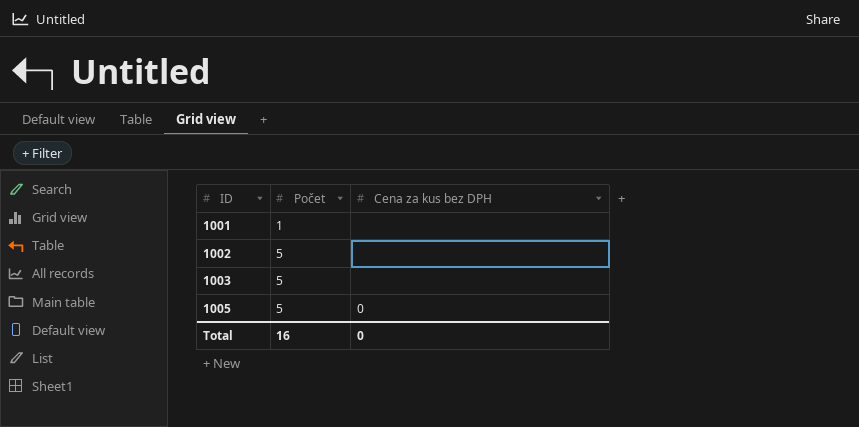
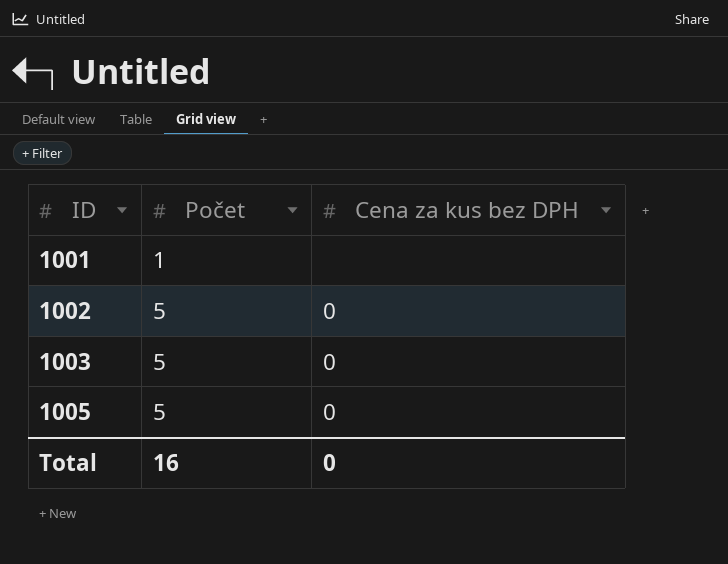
1002 | Cena za kus bez DPH: none -> 0
1003 | Cena za kus bez DPH: none -> 0

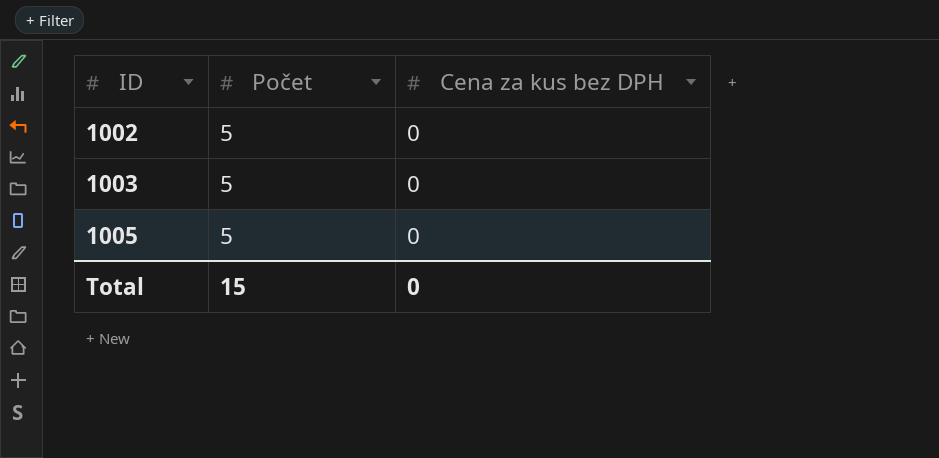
row 1001: 1 | none -> none
Total | Počet: 16 -> 15

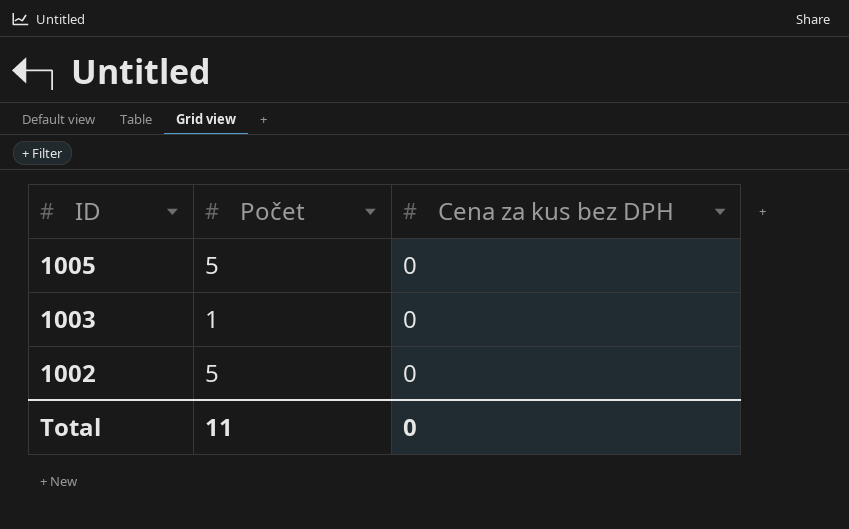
row order: ID ascending -> ID descending
1003 | Počet: 5 -> 1
Total | Počet: 15 -> 11

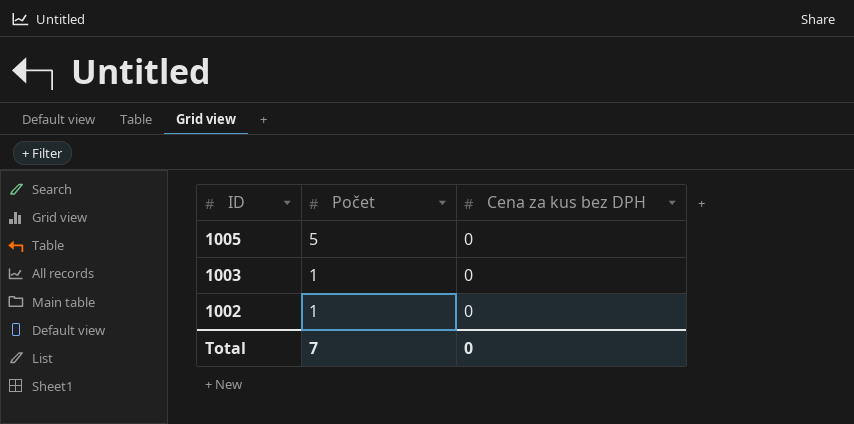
1002 | Počet: 5 -> 1
Total | Počet: 11 -> 7

